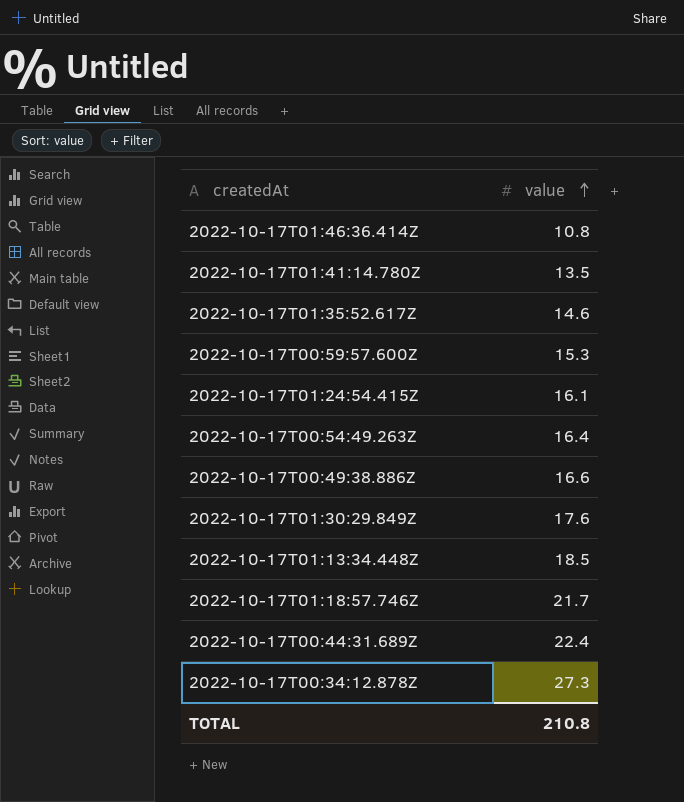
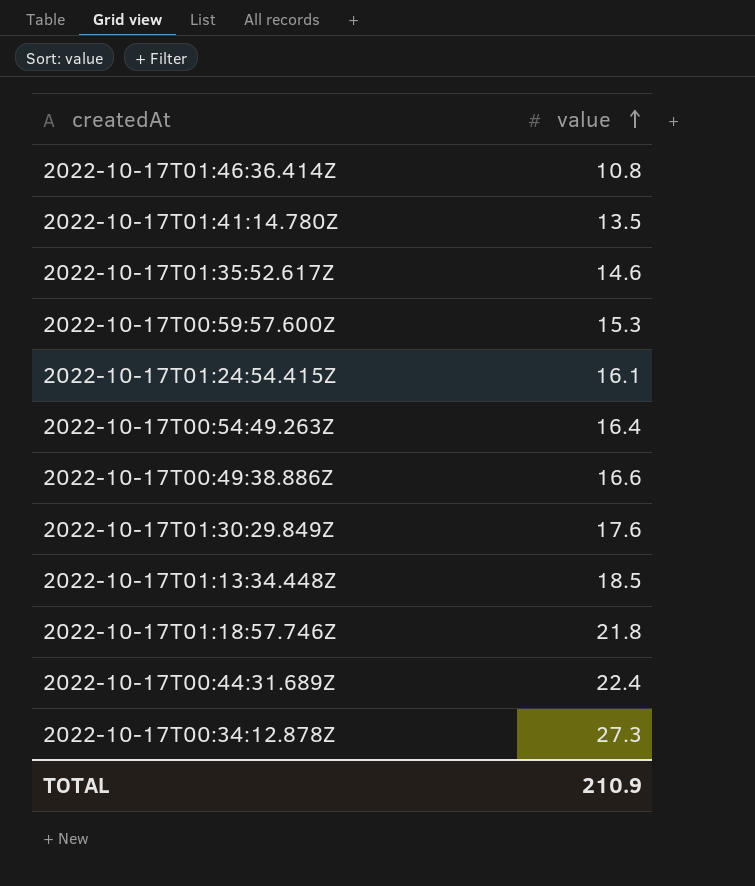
2022-10-17T01:18:57.746Z | value: 21.7 -> 21.8
TOTAL | value: 210.8 -> 210.9

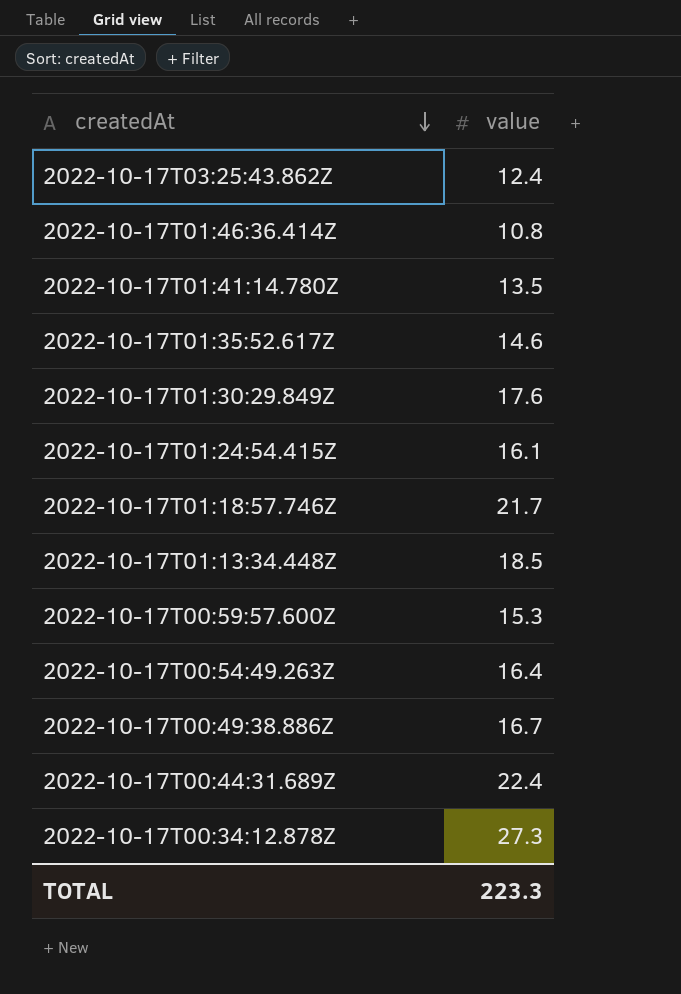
row order: value ascending -> createdAt descending
row 2022-10-17T03:25:43.862Z: none -> 12.4
2022-10-17T01:18:57.746Z | value: 21.8 -> 21.7
2022-10-17T00:49:38.886Z | value: 16.6 -> 16.7
TOTAL | value: 210.9 -> 223.3

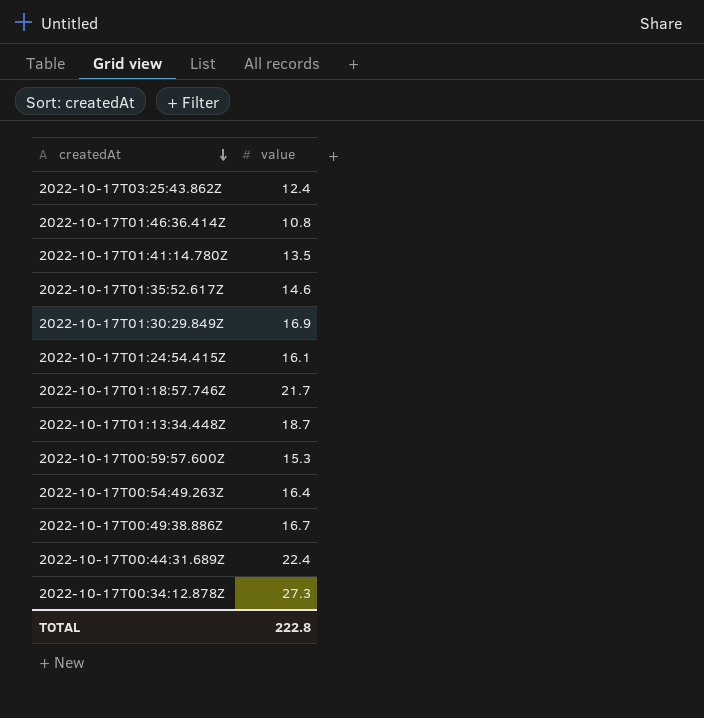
2022-10-17T01:30:29.849Z | value: 17.6 -> 16.9
2022-10-17T01:13:34.448Z | value: 18.5 -> 18.7
TOTAL | value: 223.3 -> 222.8

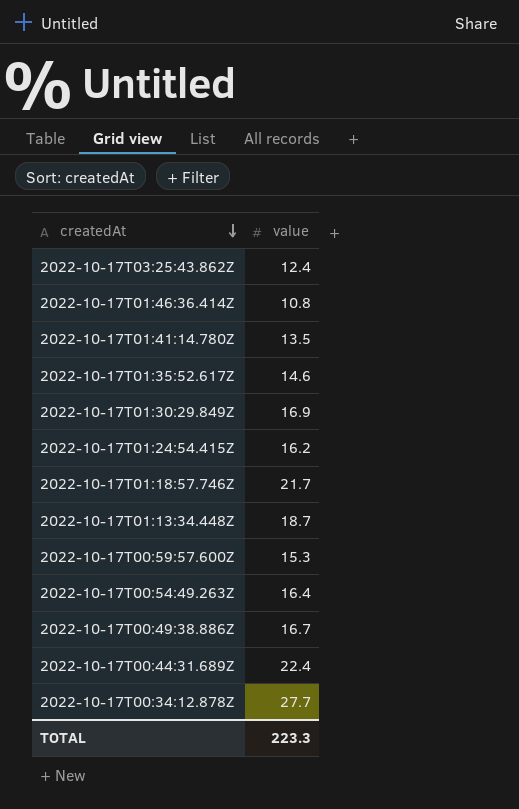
2022-10-17T01:24:54.415Z | value: 16.1 -> 16.2
2022-10-17T00:34:12.878Z | value: 27.3 -> 27.7
TOTAL | value: 222.8 -> 223.3

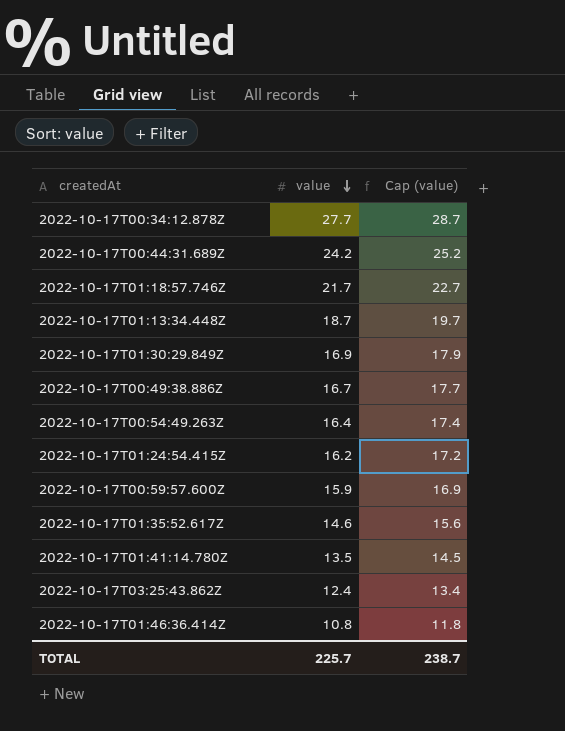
row order: createdAt descending -> value descending
column Cap (value) | formula: none -> [value] + 1
2022-10-17T00:44:31.689Z | value: 22.4 -> 24.2
2022-10-17T00:59:57.600Z | value: 15.3 -> 15.9
TOTAL | value: 223.3 -> 225.7

